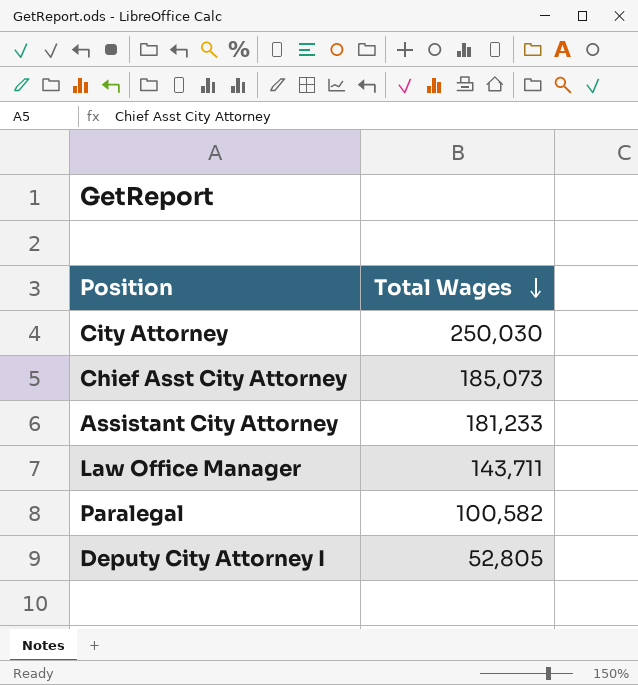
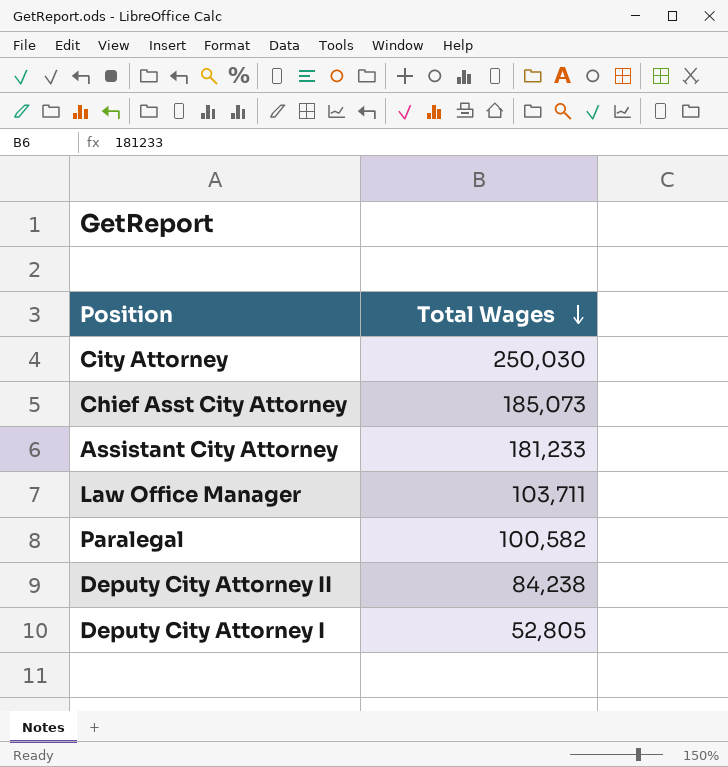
Law Office Manager | Total Wages: 143,711 -> 103,711
row Deputy City Attorney II: none -> 84,238

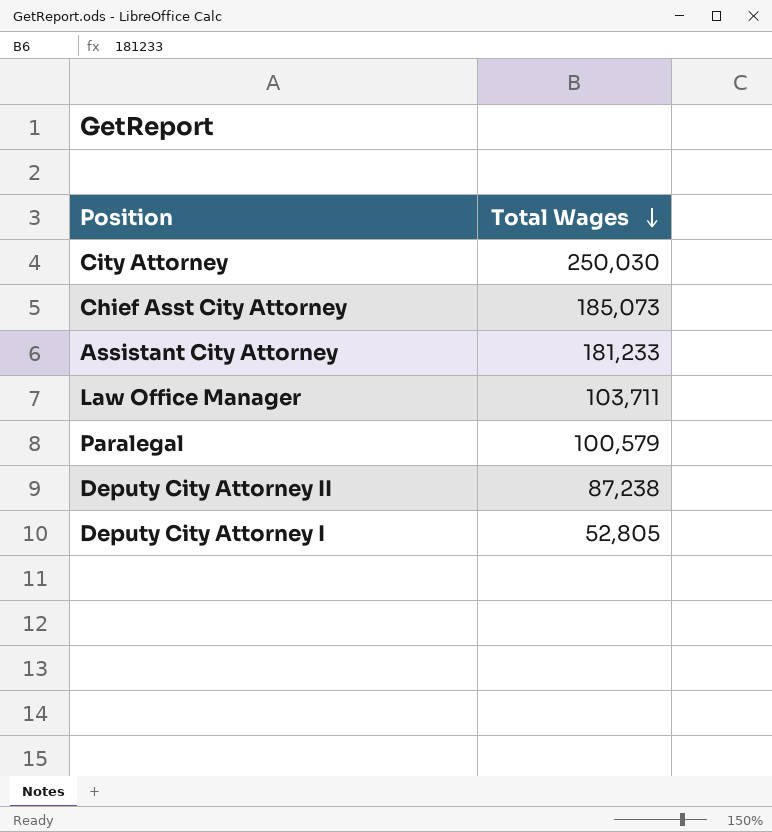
Paralegal | Total Wages: 100,582 -> 100,579
Deputy City Attorney II | Total Wages: 84,238 -> 87,238

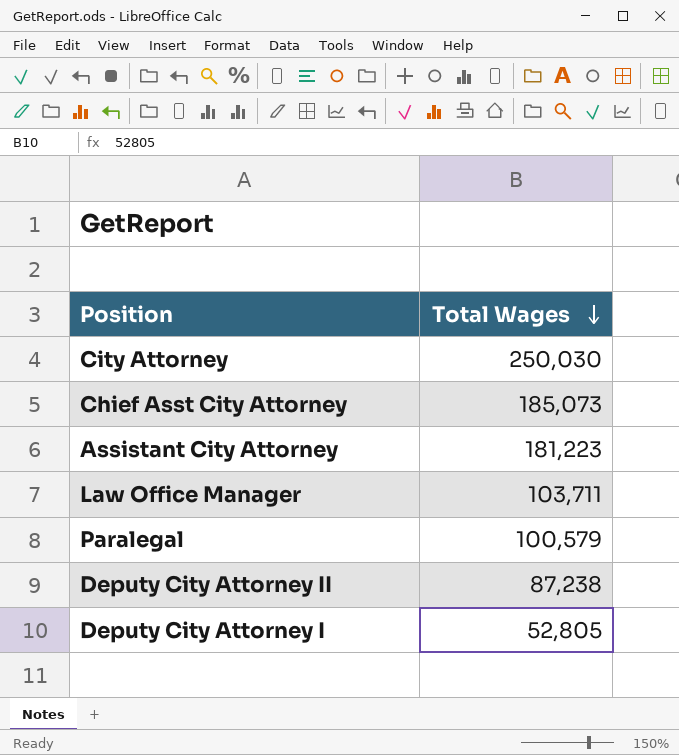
Assistant City Attorney | Total Wages: 181,233 -> 181,223

